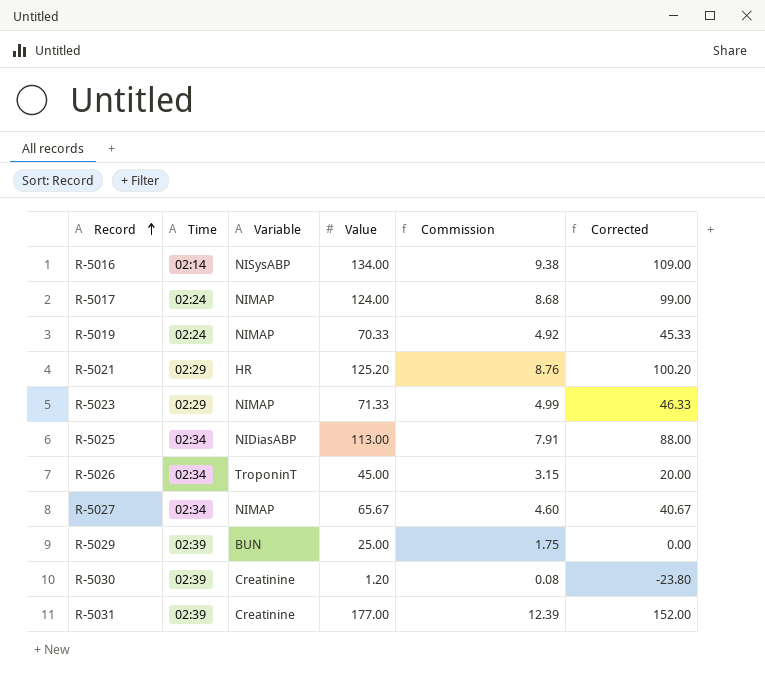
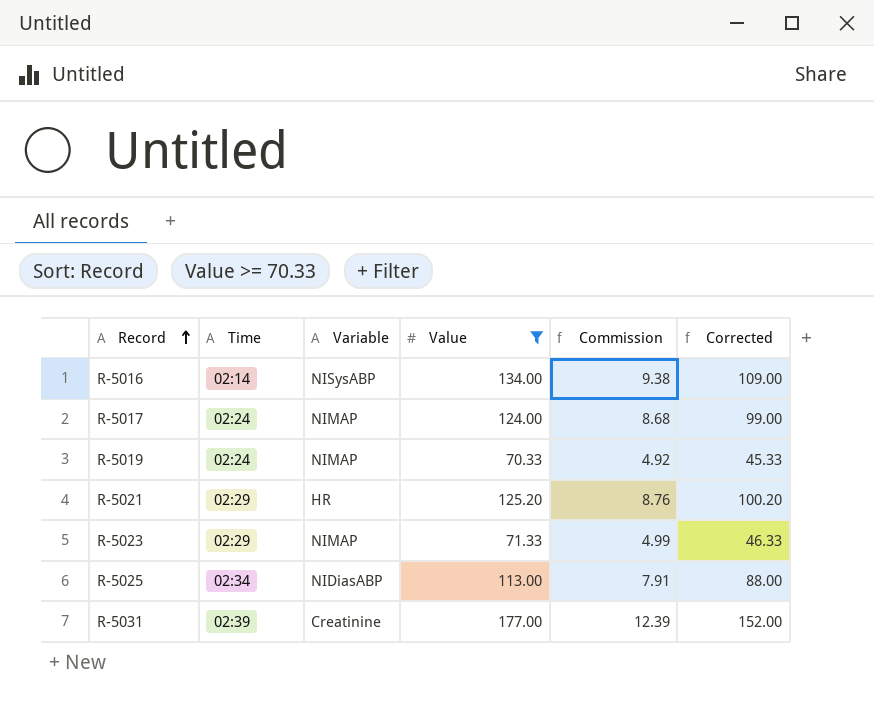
filter: none -> Value >= 70.33

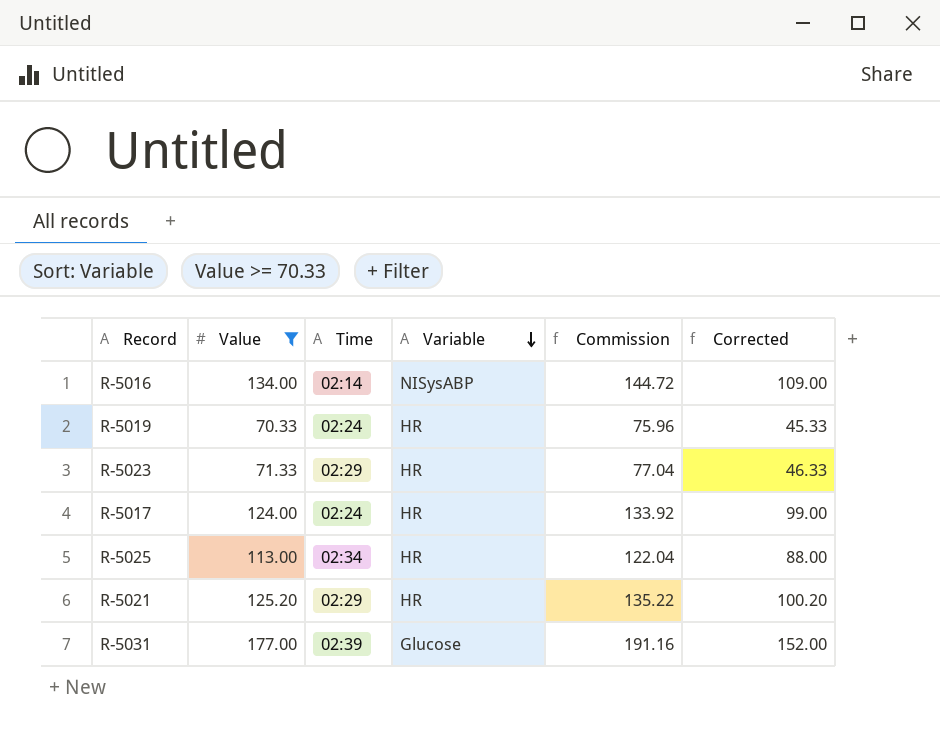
row order: Record ascending -> Variable descending
column Value | position: 4 -> 2
column Commission | formula: [Value] * 0.07 -> [Value] * 1.08
R-5019 | Variable: NIMAP -> HR
R-5023 | Variable: NIMAP -> HR
R-5017 | Variable: NIMAP -> HR
R-5025 | Variable: NIDiasABP -> HR
R-5031 | Variable: Creatinine -> Glucose

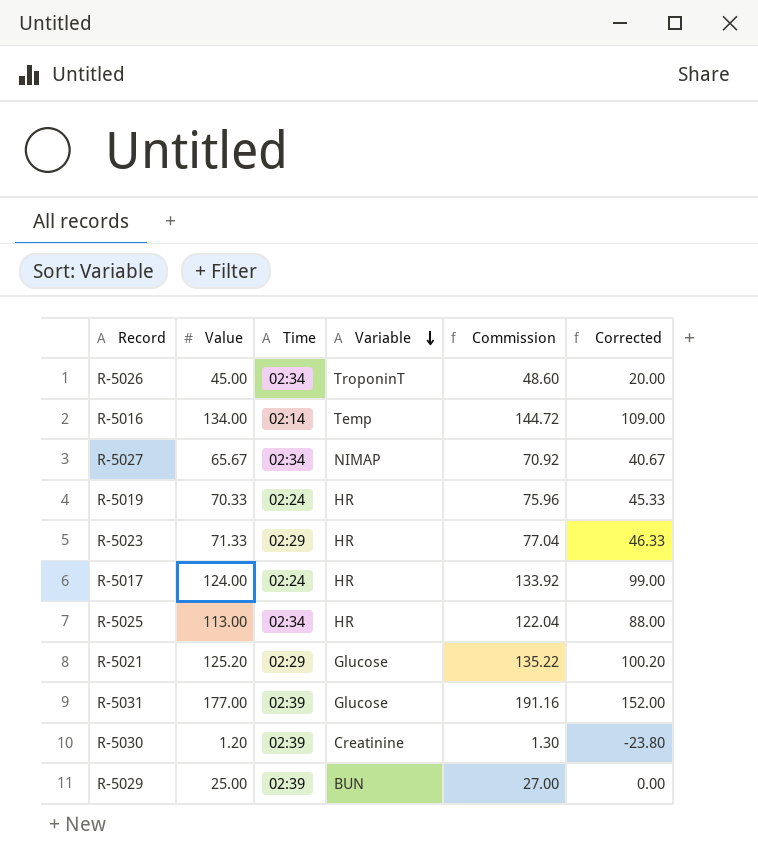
filter: Value >= 70.33 -> none
R-5016 | Variable: NISysABP -> Temp
R-5021 | Variable: HR -> Glucose

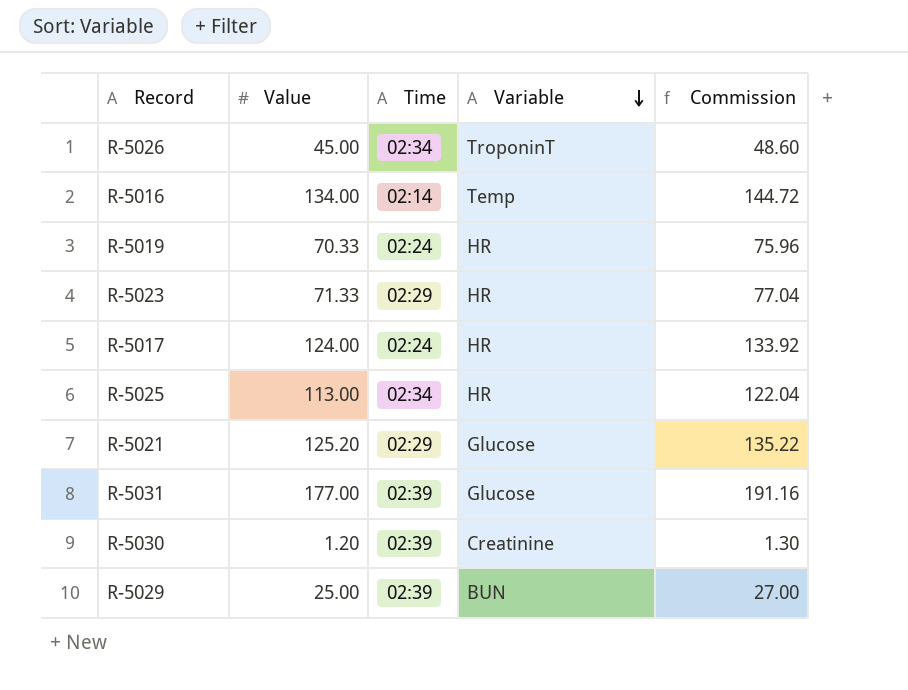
column Corrected | formula: [Value] - 25 -> none
row R-5027: 65.67 | 02:34 | NIMAP | 70.92 | 40.67 -> none

